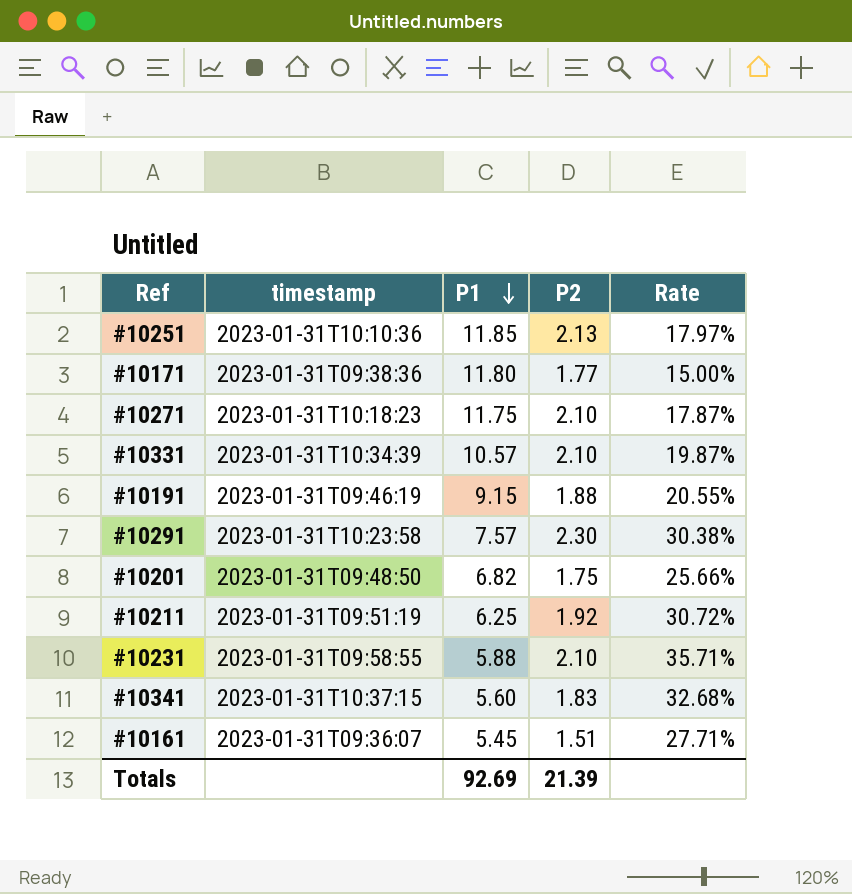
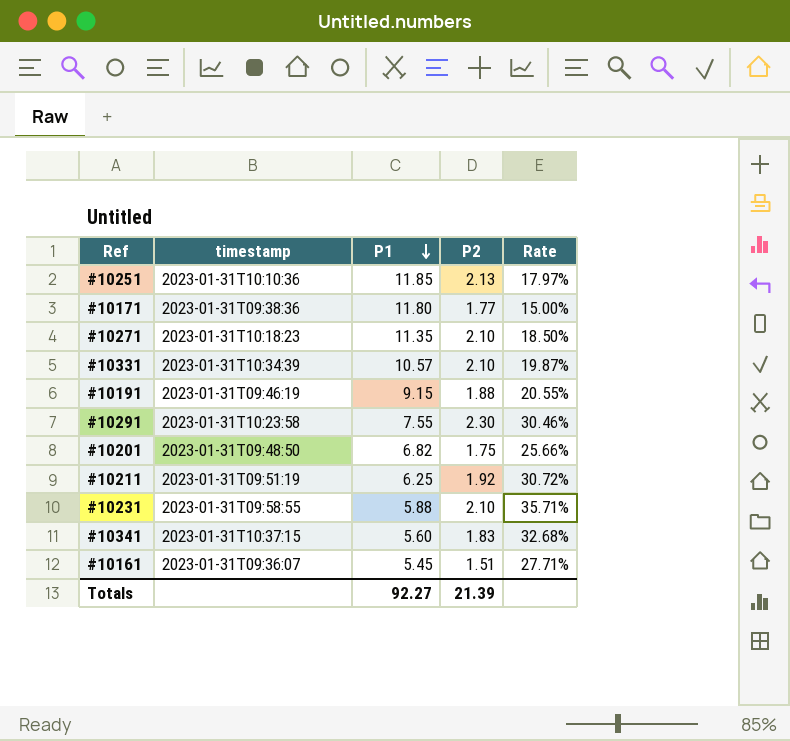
#10271 | P1: 11.75 -> 11.35
#10271 | Rate: 17.87% -> 18.50%
#10291 | P1: 7.57 -> 7.55
#10291 | Rate: 30.38% -> 30.46%
Totals | P1: 92.69 -> 92.27

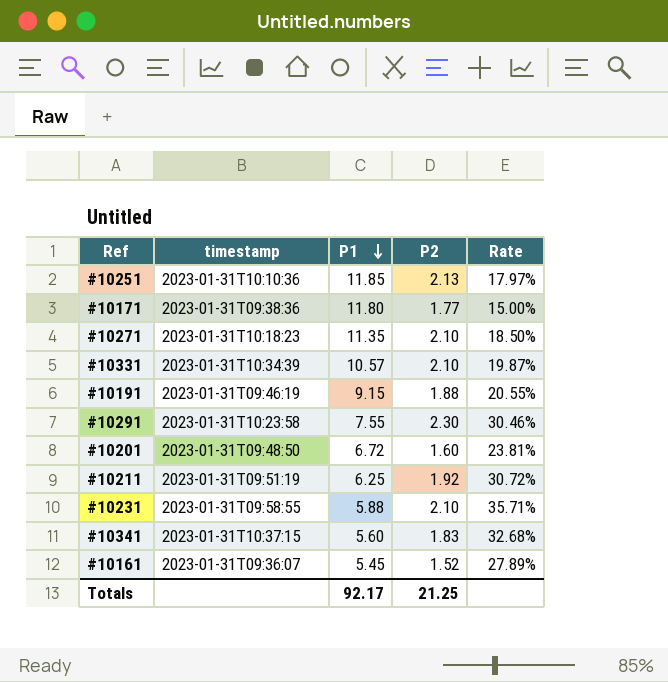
#10201 | P1: 6.82 -> 6.72
#10201 | P2: 1.75 -> 1.60
#10201 | Rate: 25.66% -> 23.81%
#10161 | P2: 1.51 -> 1.52
#10161 | Rate: 27.71% -> 27.89%
Totals | P1: 92.27 -> 92.17
Totals | P2: 21.39 -> 21.25

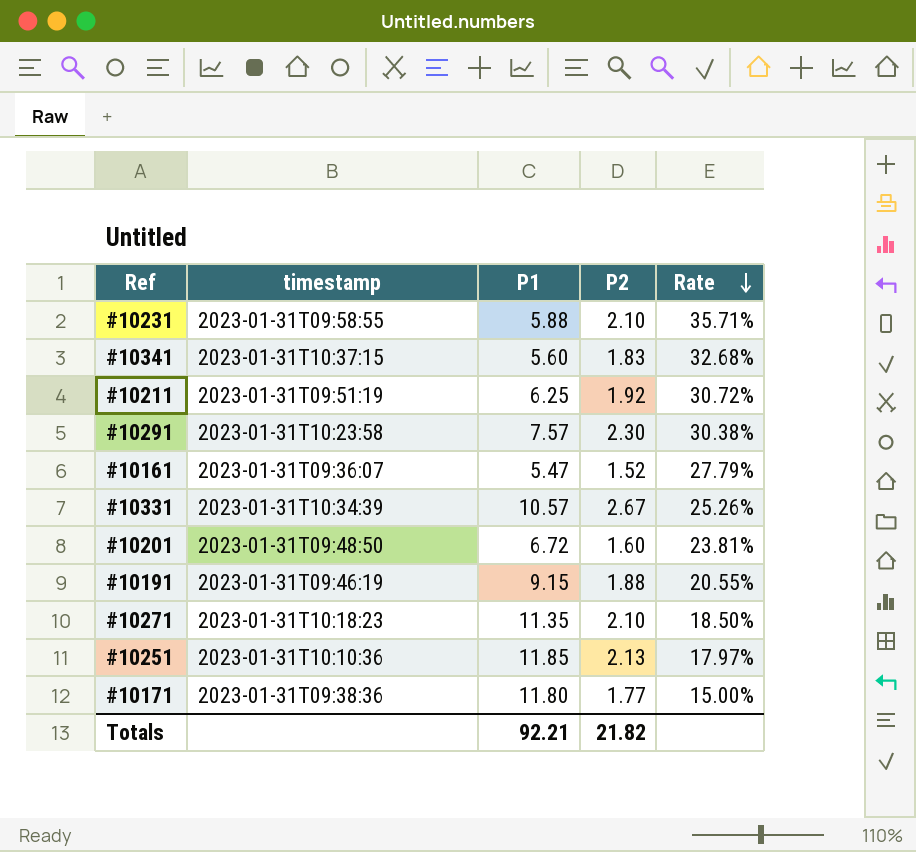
row order: P1 descending -> Rate descending
#10291 | P1: 7.55 -> 7.57
#10291 | Rate: 30.46% -> 30.38%
#10161 | P1: 5.45 -> 5.47
#10161 | Rate: 27.89% -> 27.79%
#10331 | P2: 2.10 -> 2.67
#10331 | Rate: 19.87% -> 25.26%
Totals | P1: 92.17 -> 92.21
Totals | P2: 21.25 -> 21.82

